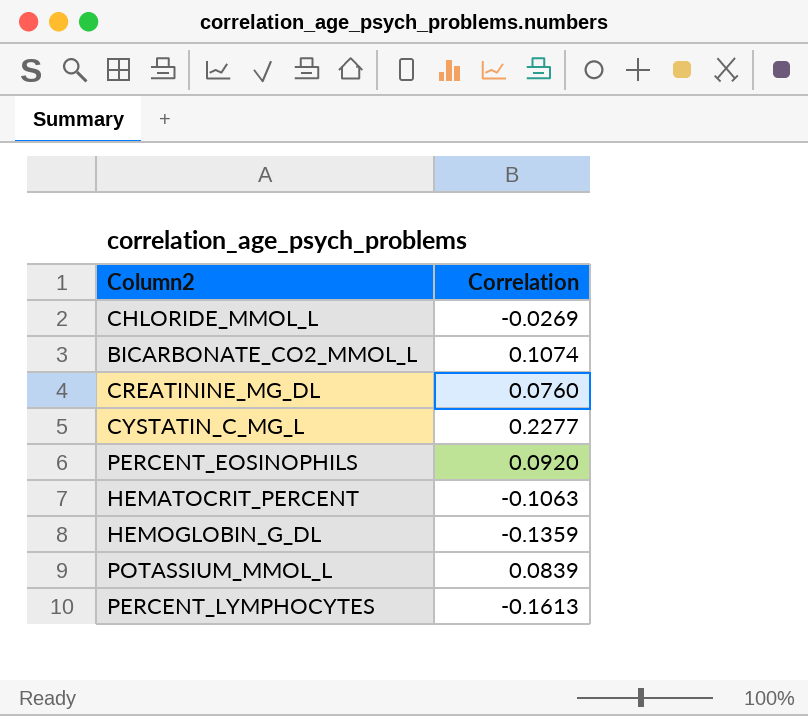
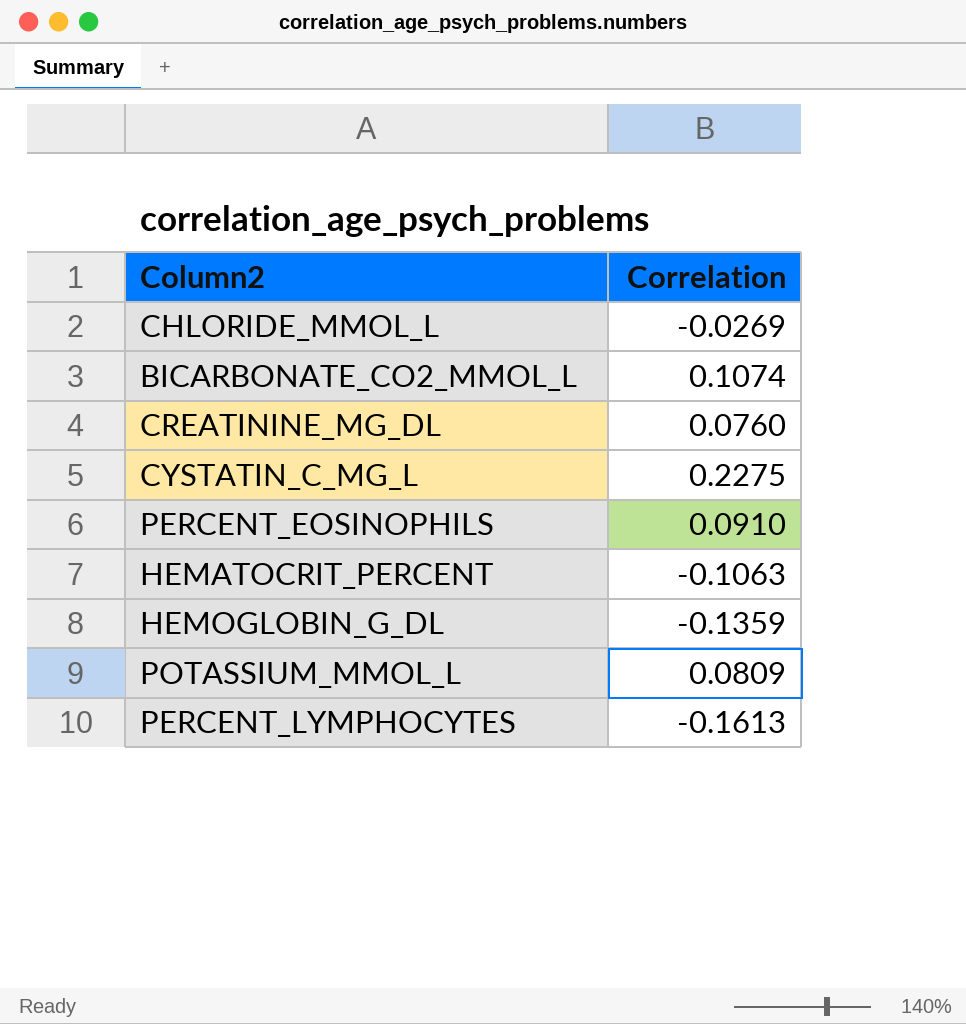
CYSTATIN_C_MG_L | Correlation: 0.2277 -> 0.2275
PERCENT_EOSINOPHILS | Correlation: 0.0920 -> 0.0910
POTASSIUM_MMOL_L | Correlation: 0.0839 -> 0.0809

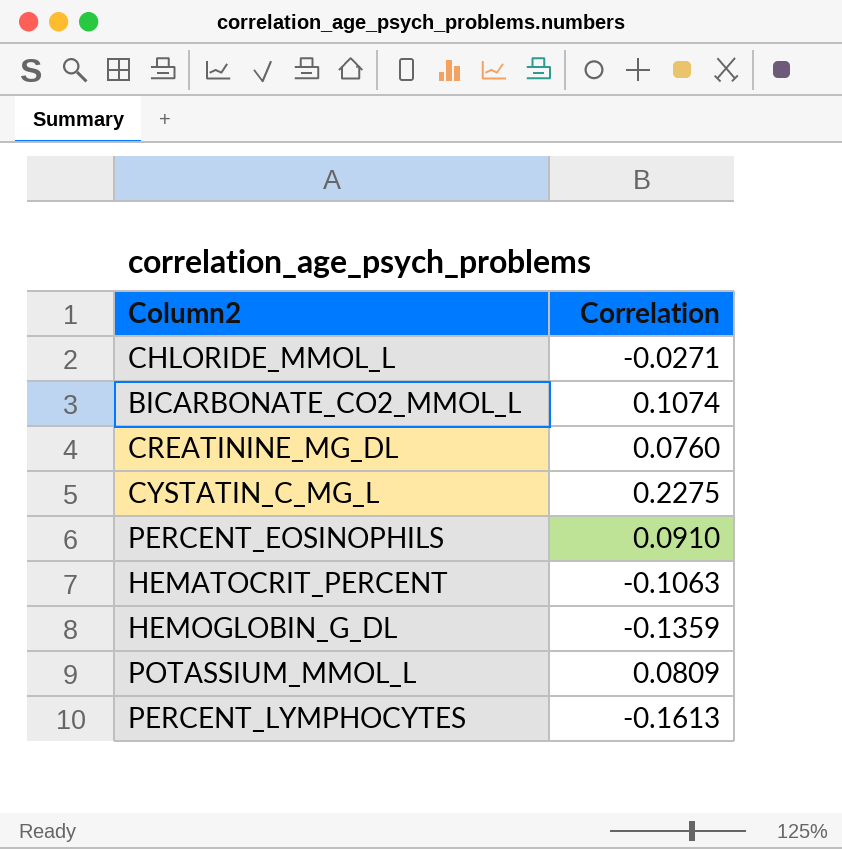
CHLORIDE_MMOL_L | Correlation: -0.0269 -> -0.0271

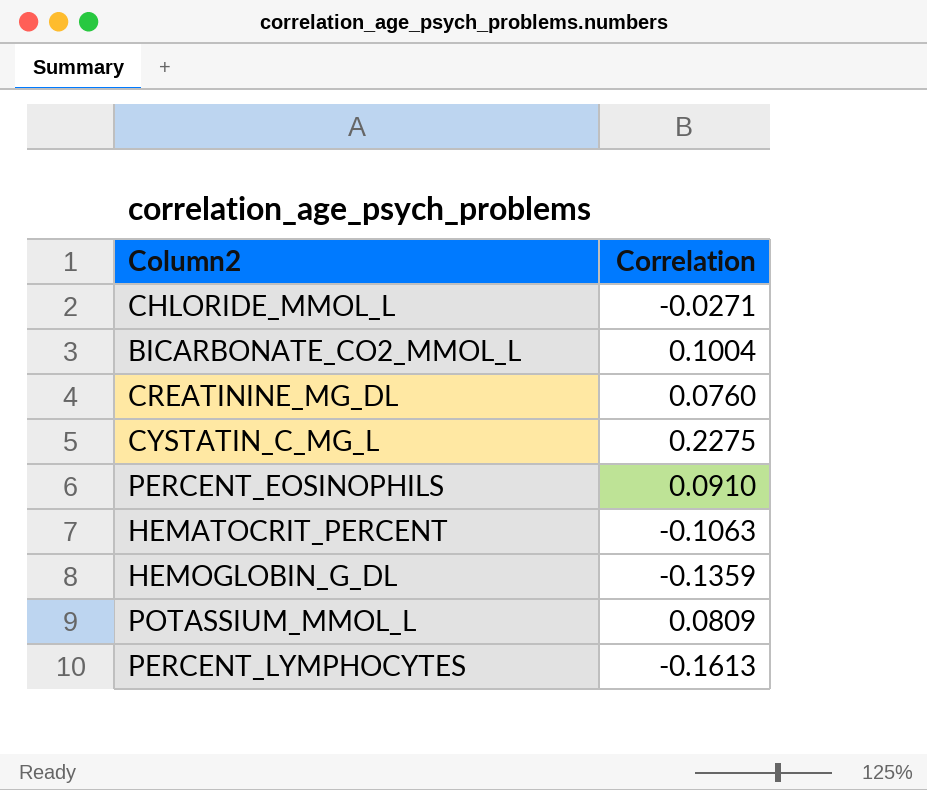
BICARBONATE_CO2_MMOL_L | Correlation: 0.1074 -> 0.1004

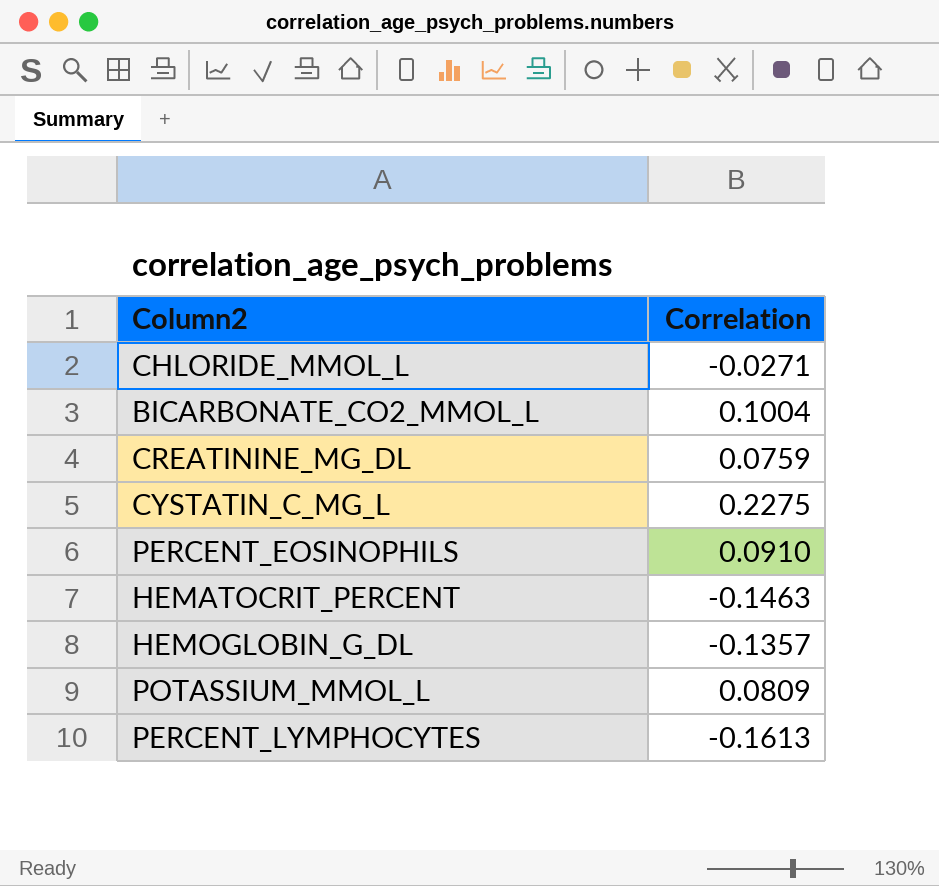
CREATININE_MG_DL | Correlation: 0.0760 -> 0.0759
HEMATOCRIT_PERCENT | Correlation: -0.1063 -> -0.1463
HEMOGLOBIN_G_DL | Correlation: -0.1359 -> -0.1357

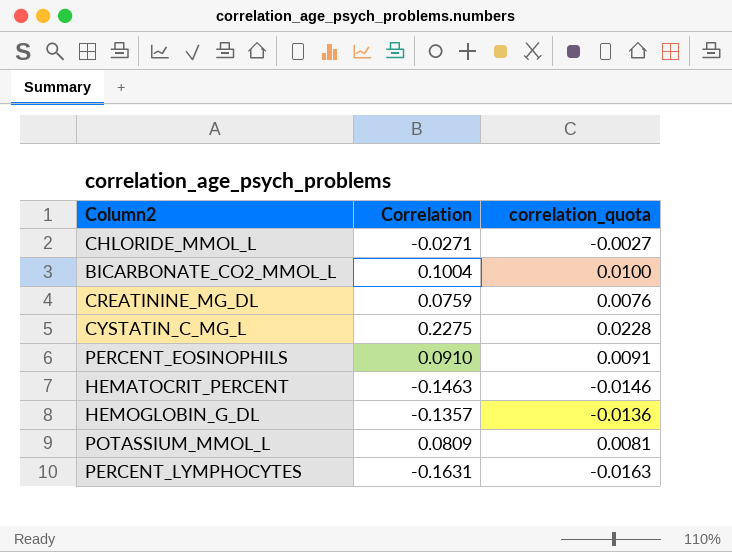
column correlation_quota | formula: none -> [Correlation] * 0.1
PERCENT_LYMPHOCYTES | Correlation: -0.1613 -> -0.1631

